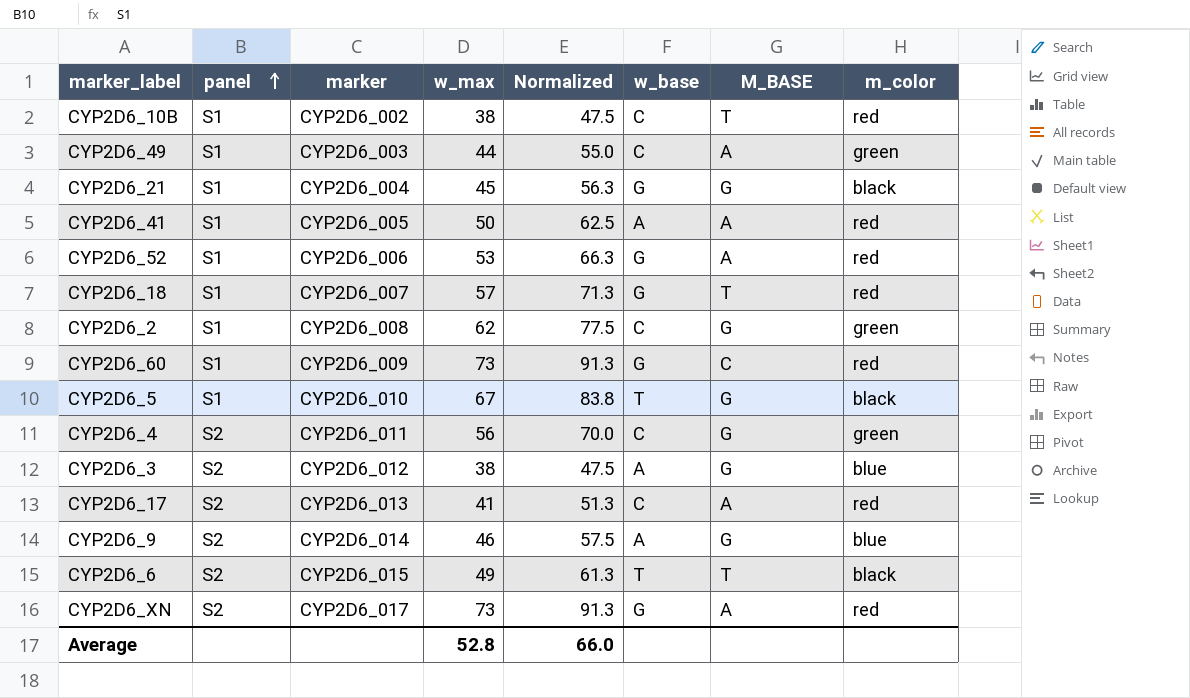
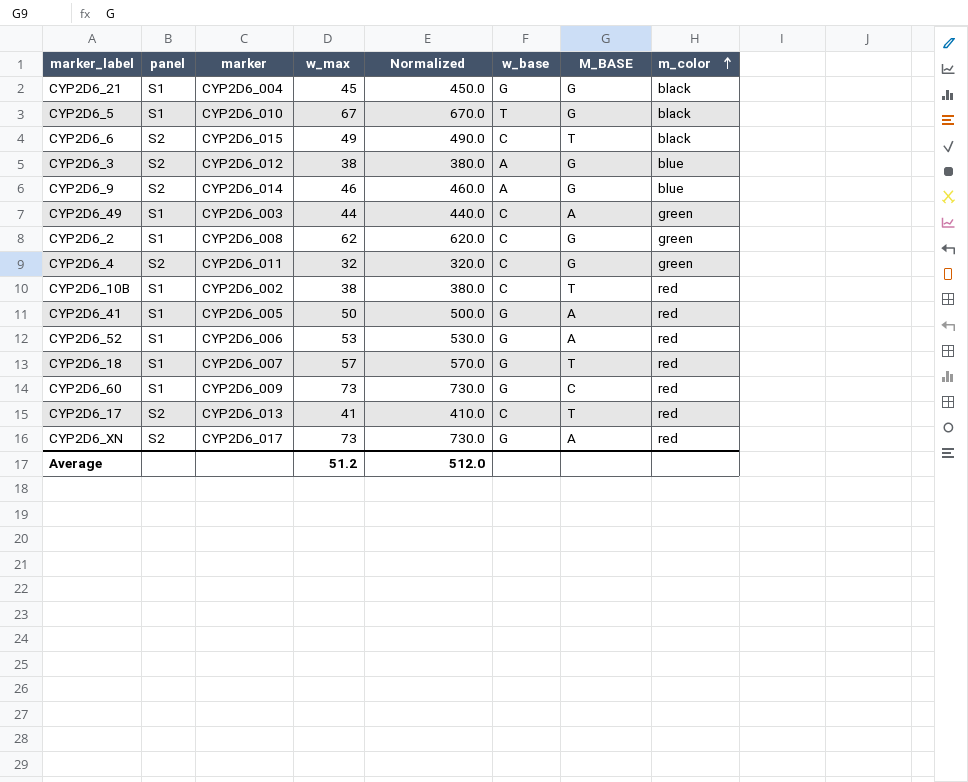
row order: panel ascending -> m_color ascending
column Normalized | formula: [w_max] * 1.25 -> [w_max] * 10
CYP2D6_6 | w_base: T -> C
CYP2D6_4 | w_max: 56 -> 32
CYP2D6_41 | w_base: A -> G
CYP2D6_17 | M_BASE: A -> T
Average | w_max: 52.8 -> 51.2
Average | Normalized: 66.0 -> 512.0

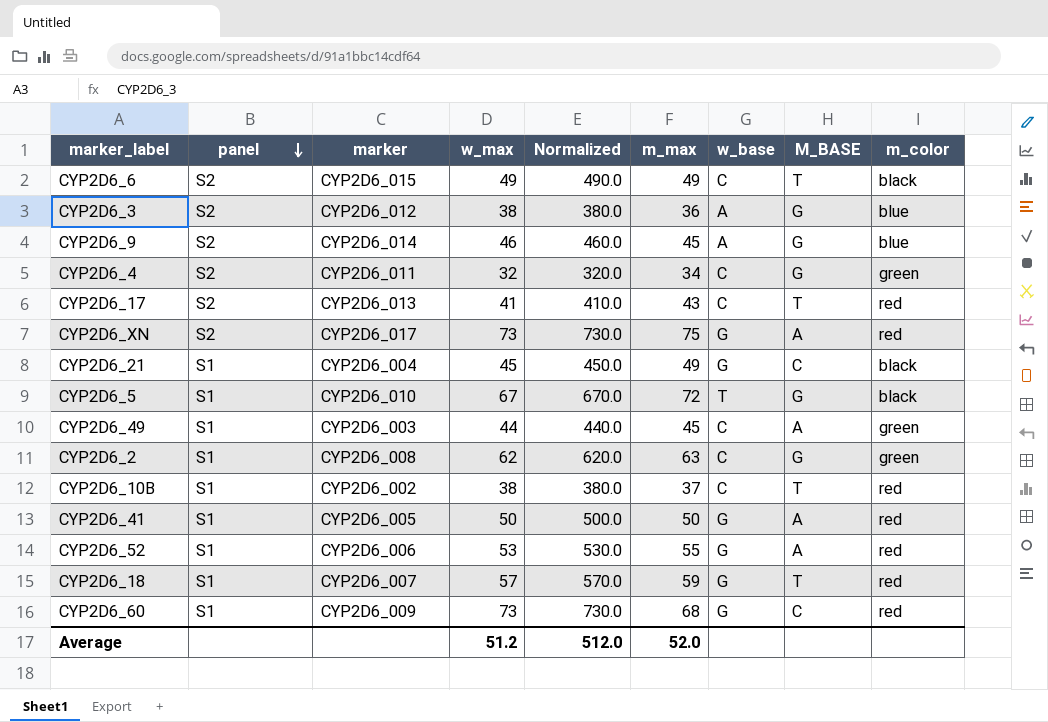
row order: m_color ascending -> panel descending
column m_max | position: none -> 6
CYP2D6_21 | M_BASE: G -> C

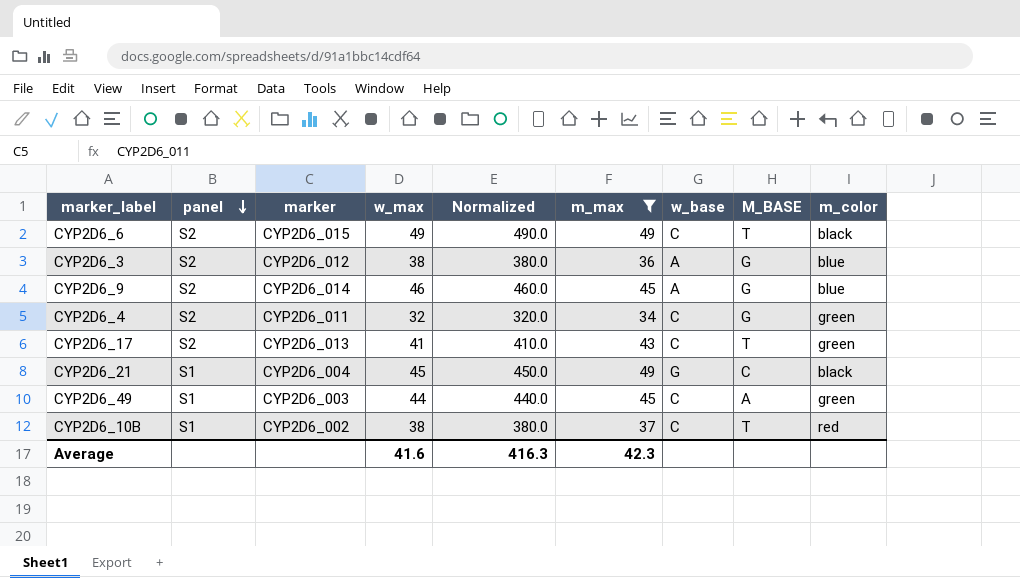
filter: none -> m_max <= 49
CYP2D6_17 | m_color: red -> green
Average | w_max: 51.2 -> 41.6
Average | Normalized: 512.0 -> 416.3
Average | m_max: 52.0 -> 42.3

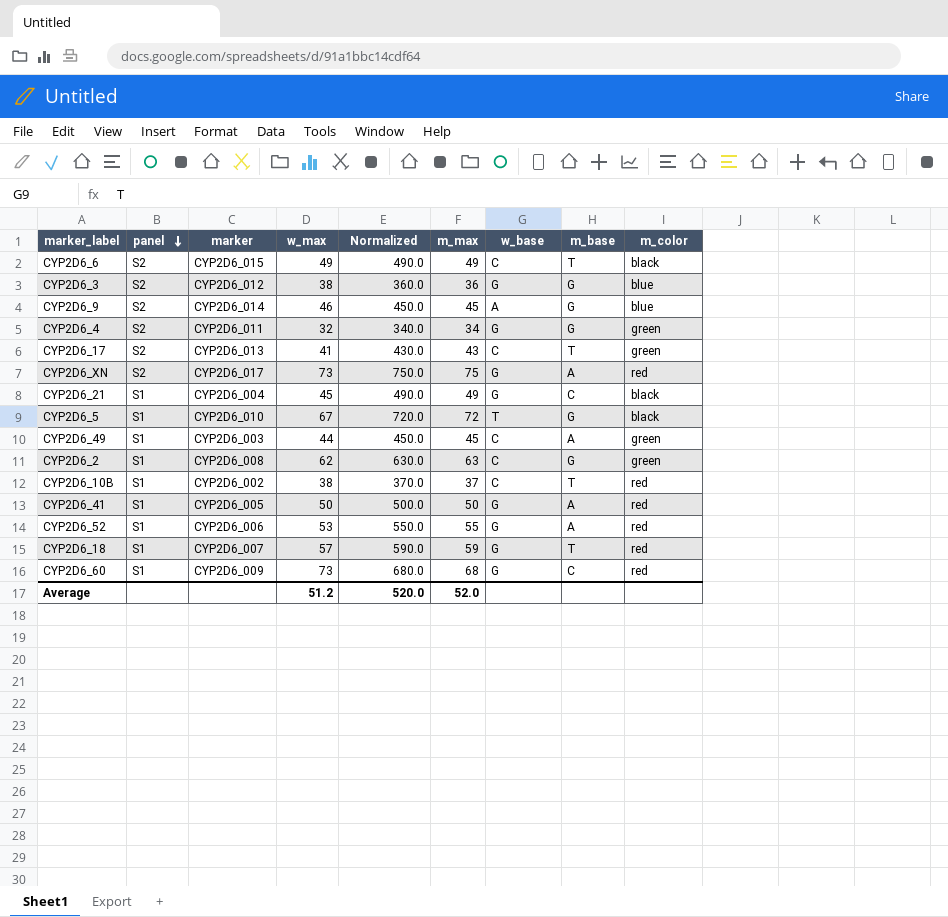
filter: m_max <= 49 -> none
column Normalized | formula: [w_max] * 10 -> [m_max] * 10
column name: M_BASE -> m_base
CYP2D6_3 | w_base: A -> G
CYP2D6_4 | w_base: C -> G
Average | w_max: 41.6 -> 51.2
Average | Normalized: 416.3 -> 520.0
Average | m_max: 42.3 -> 52.0

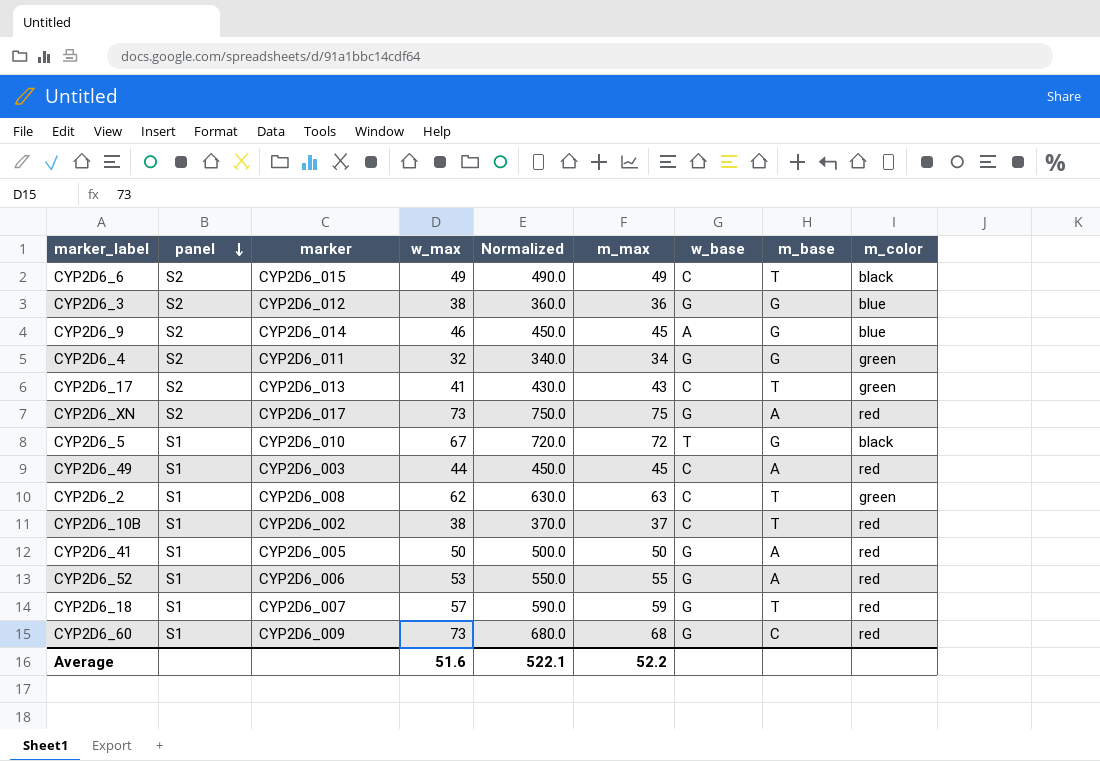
row CYP2D6_21: S1 | CYP2D6_004 | 45 | 490.0 | 49 | G | C | black -> none
CYP2D6_49 | m_color: green -> red
CYP2D6_2 | m_base: G -> T
Average | w_max: 51.2 -> 51.6
Average | Normalized: 520.0 -> 522.1
Average | m_max: 52.0 -> 52.2

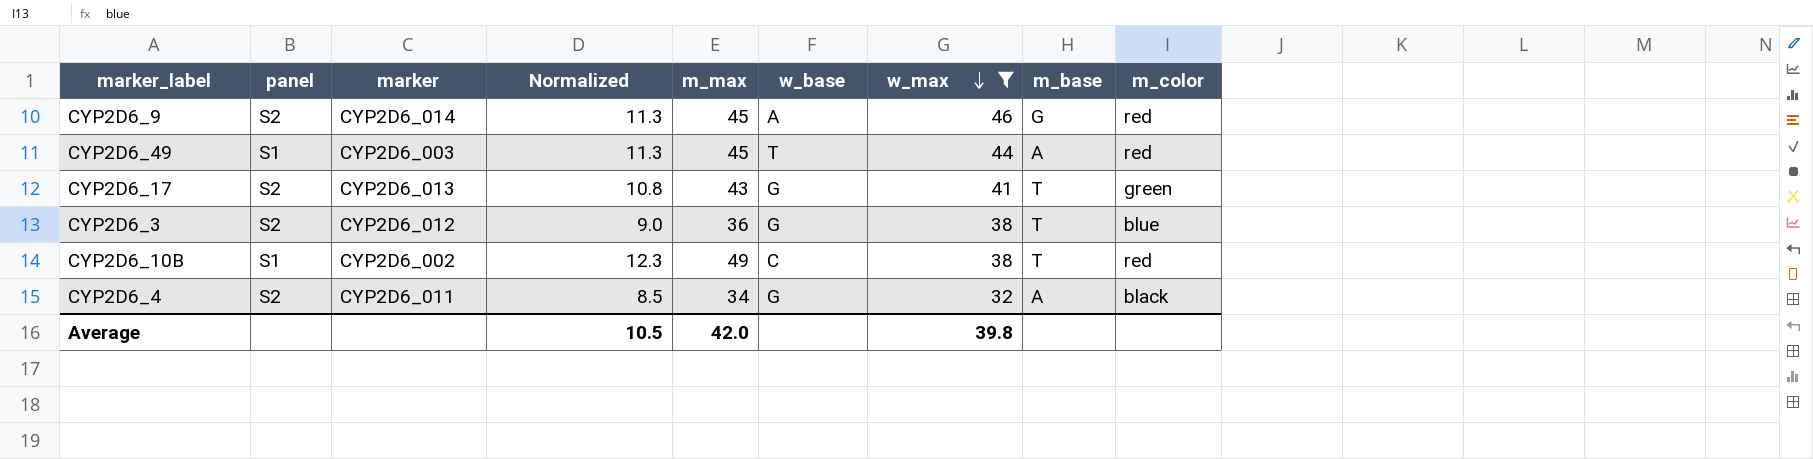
filter: none -> w_max <= 46
row order: panel descending -> w_max descending
column Normalized | formula: [m_max] * 10 -> [m_max] * 0.25
column w_max | position: 4 -> 7
CYP2D6_9 | m_color: blue -> red
CYP2D6_49 | w_base: C -> T
CYP2D6_17 | w_base: C -> G
CYP2D6_3 | m_base: G -> T
CYP2D6_10B | m_max: 37 -> 49
CYP2D6_4 | m_base: G -> A
CYP2D6_4 | m_color: green -> black
Average | Normalized: 522.1 -> 10.5
Average | m_max: 52.2 -> 42.0
Average | w_max: 51.6 -> 39.8

